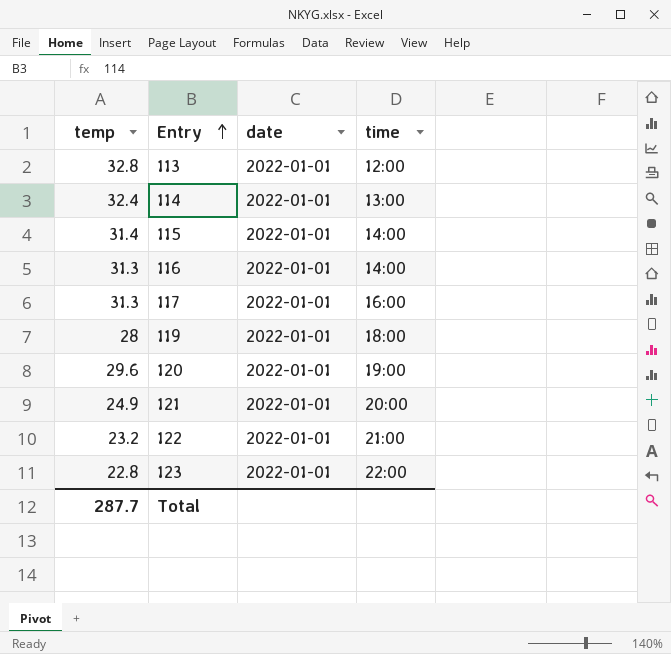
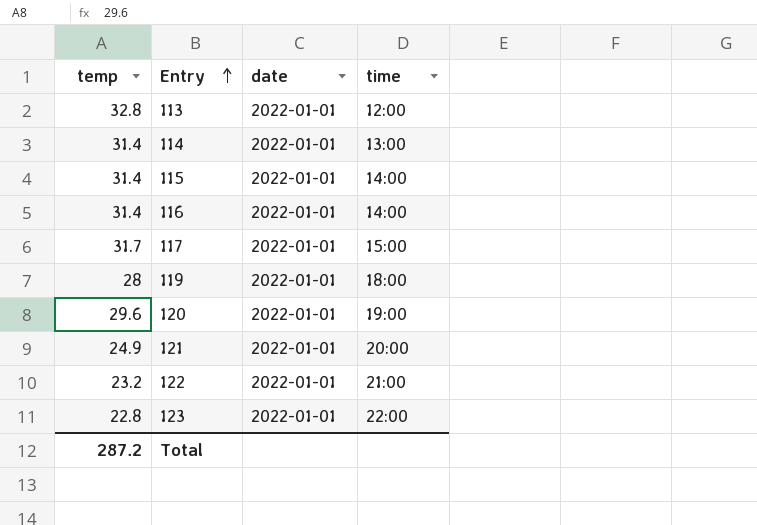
114 | temp: 32.4 -> 31.4
116 | temp: 31.3 -> 31.4
117 | temp: 31.3 -> 31.7
117 | time: 16:00 -> 15:00
Total | temp: 287.7 -> 287.2

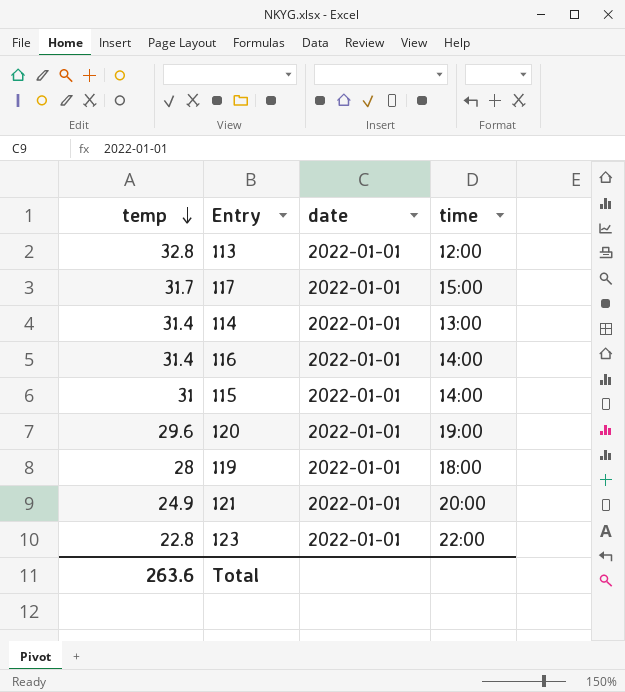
row order: Entry ascending -> temp descending
row 122: 23.2 | 2022-01-01 | 21:00 -> none
115 | temp: 31.4 -> 31
Total | temp: 287.2 -> 263.6

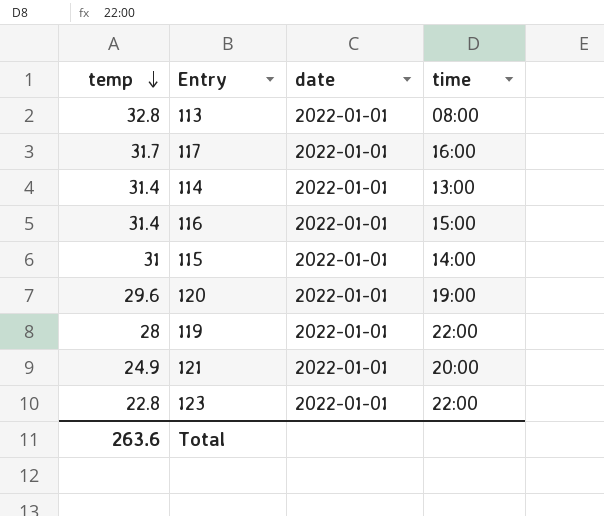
113 | time: 12:00 -> 08:00
117 | time: 15:00 -> 16:00
116 | time: 14:00 -> 15:00
119 | time: 18:00 -> 22:00

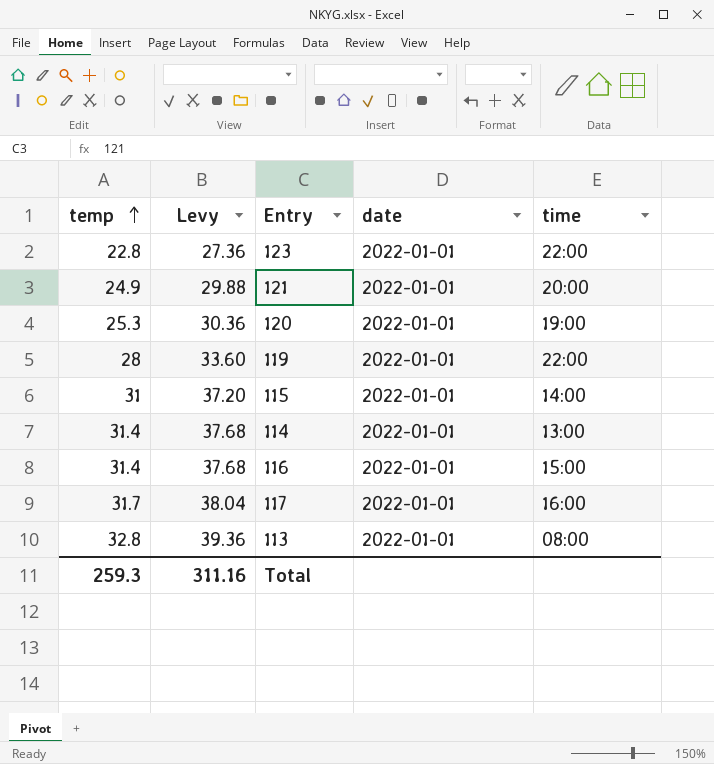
row order: temp descending -> temp ascending
column Levy | formula: none -> [temp] * 1.2
120 | temp: 29.6 -> 25.3
Total | temp: 263.6 -> 259.3

